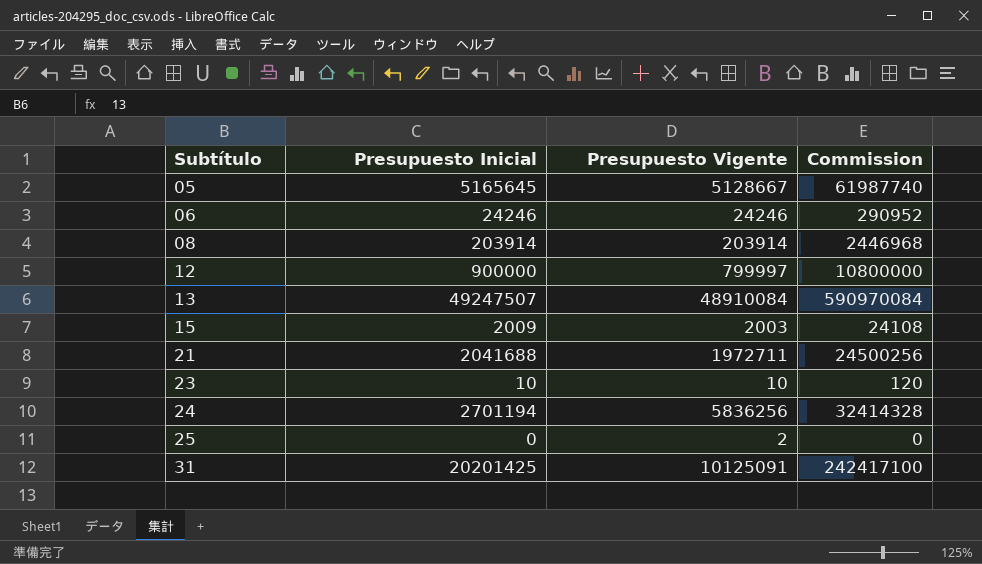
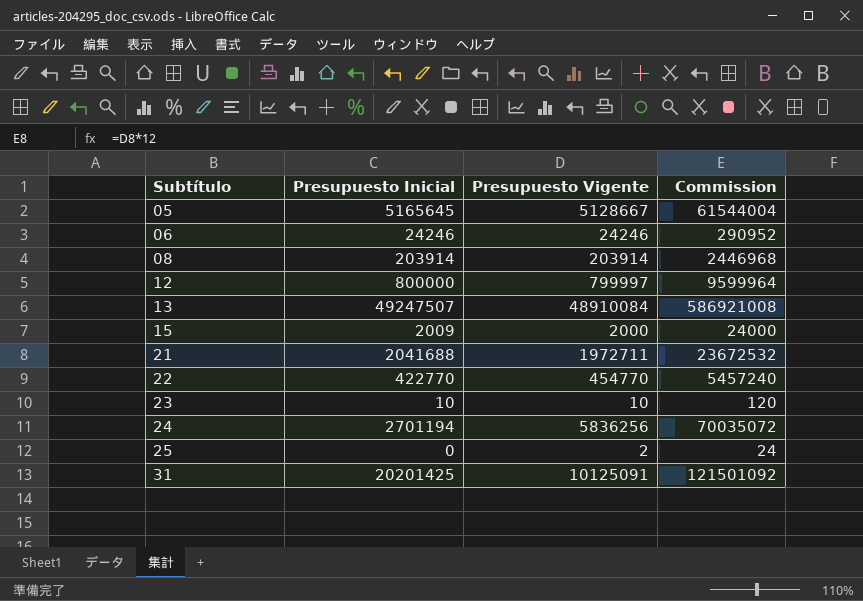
column Commission | formula: [Presupuesto Inicial] * 12 -> [Presupuesto Vigente] * 12
12 | Presupuesto Inicial: 900000 -> 800000
15 | Presupuesto Vigente: 2003 -> 2000
row 22: none -> 422770 | 454770 | 5457240

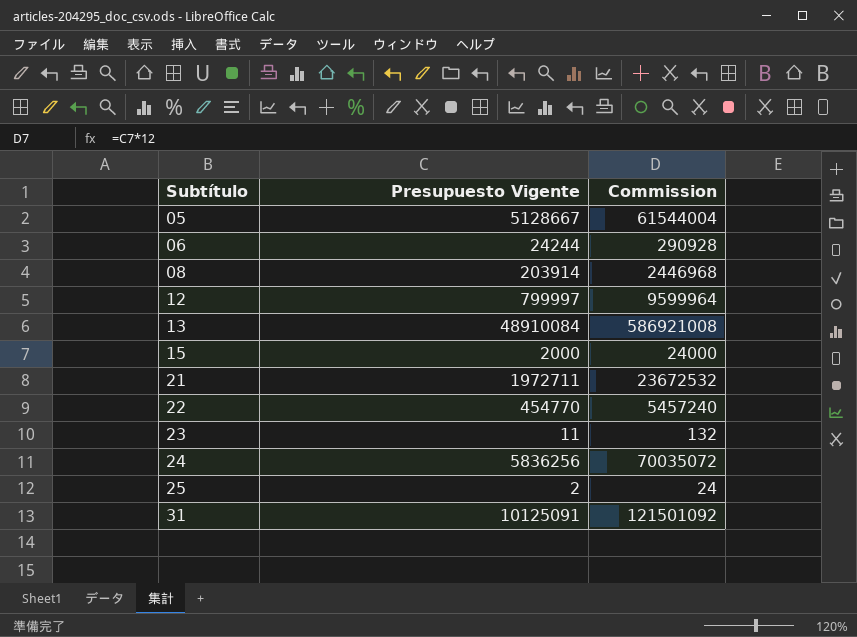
column Presupuesto Inicial | position: 2 -> none
06 | Presupuesto Vigente: 24246 -> 24244
06 | Commission: 290952 -> 290928
23 | Presupuesto Vigente: 10 -> 11
23 | Commission: 120 -> 132

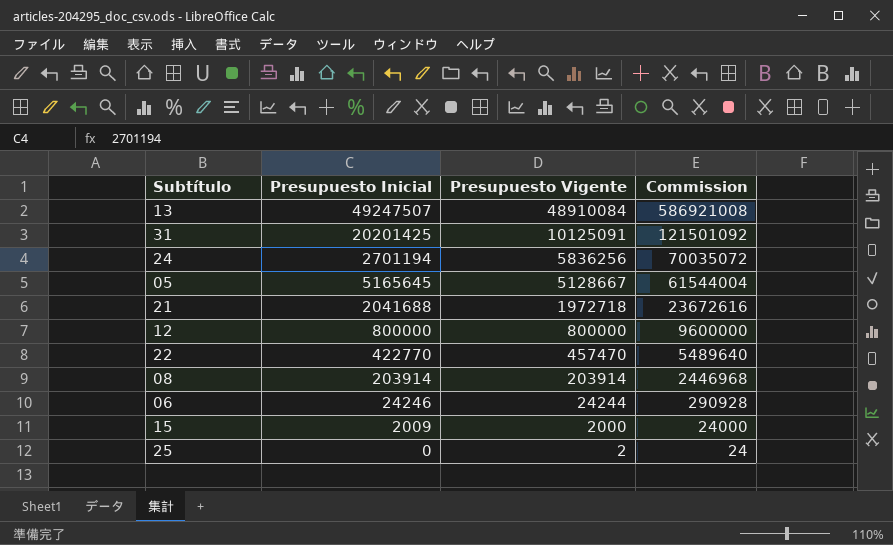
row order: Subtítulo ascending -> Presupuesto Vigente descending
column Presupuesto Inicial | position: none -> 2
row 23: 11 | 132 -> none
21 | Presupuesto Vigente: 1972711 -> 1972718
21 | Commission: 23672532 -> 23672616
12 | Presupuesto Vigente: 799997 -> 800000
12 | Commission: 9599964 -> 9600000
22 | Presupuesto Vigente: 454770 -> 457470
22 | Commission: 5457240 -> 5489640

